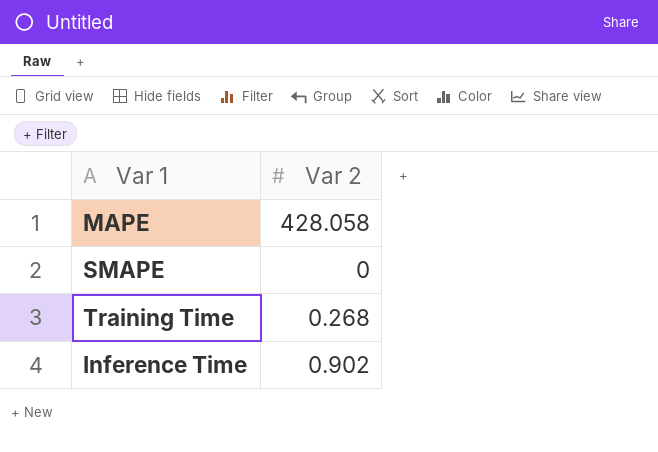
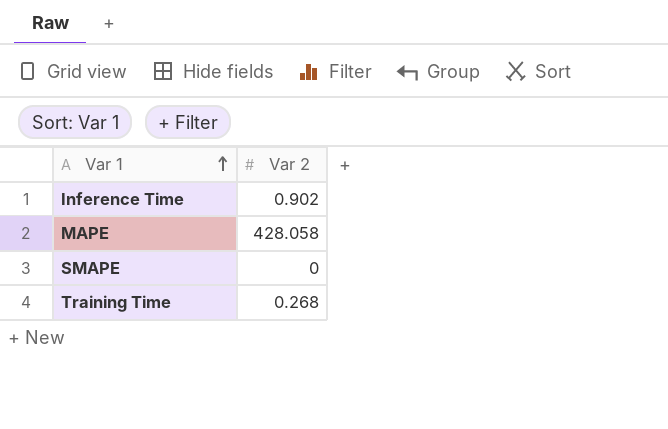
row order: none -> Var 1 ascending

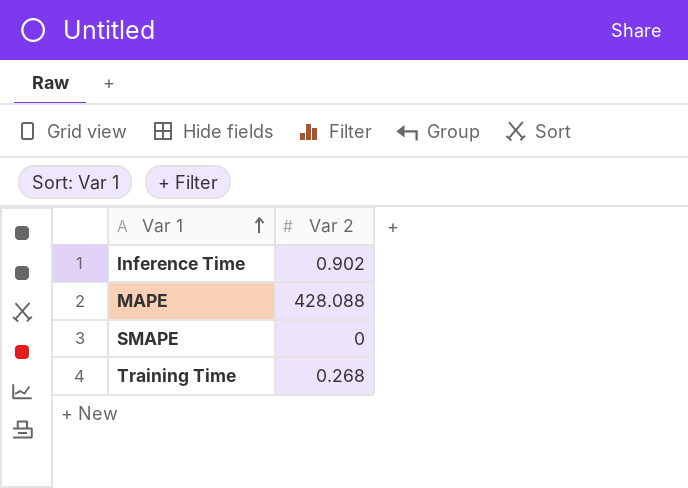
MAPE | Var 2: 428.058 -> 428.088

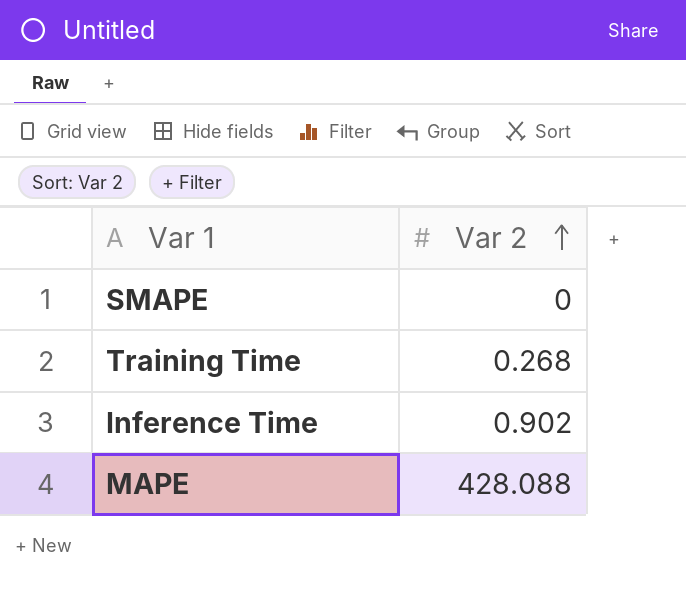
row order: Var 1 ascending -> Var 2 ascending

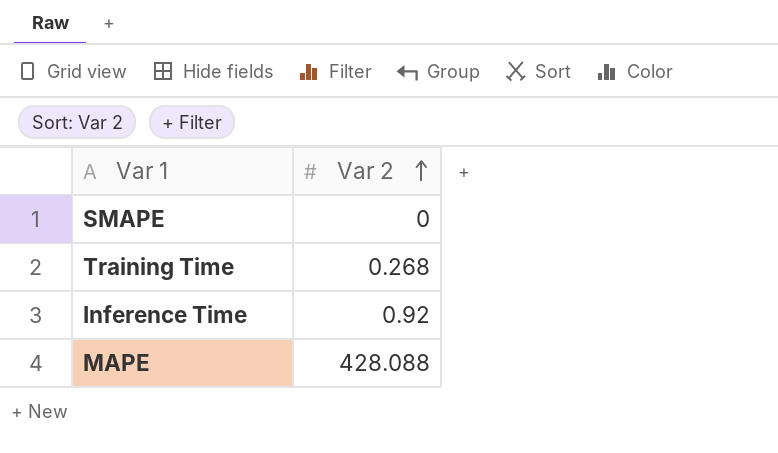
Inference Time | Var 2: 0.902 -> 0.92

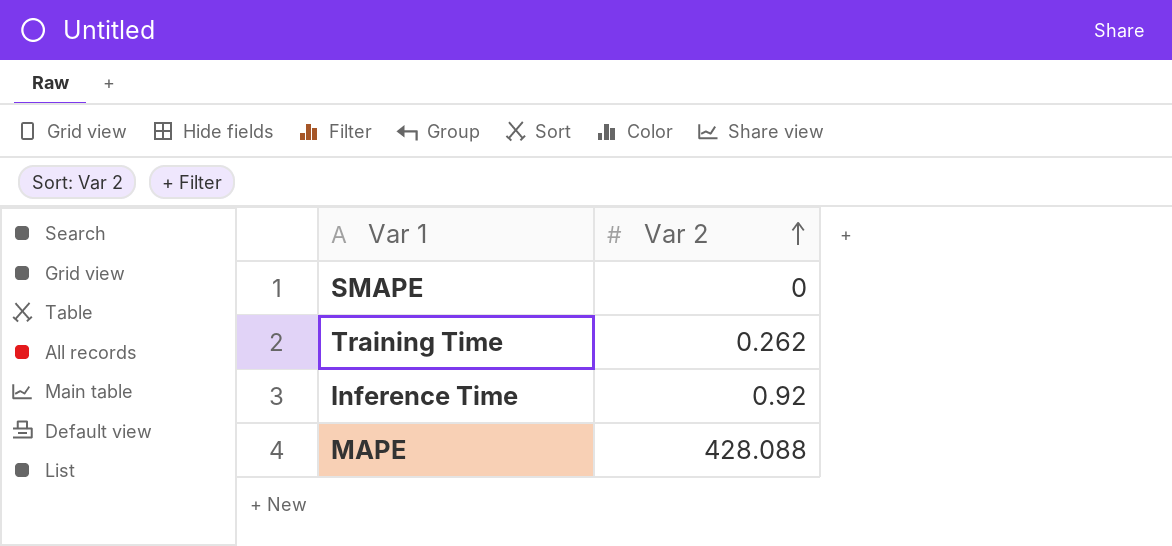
Training Time | Var 2: 0.268 -> 0.262

